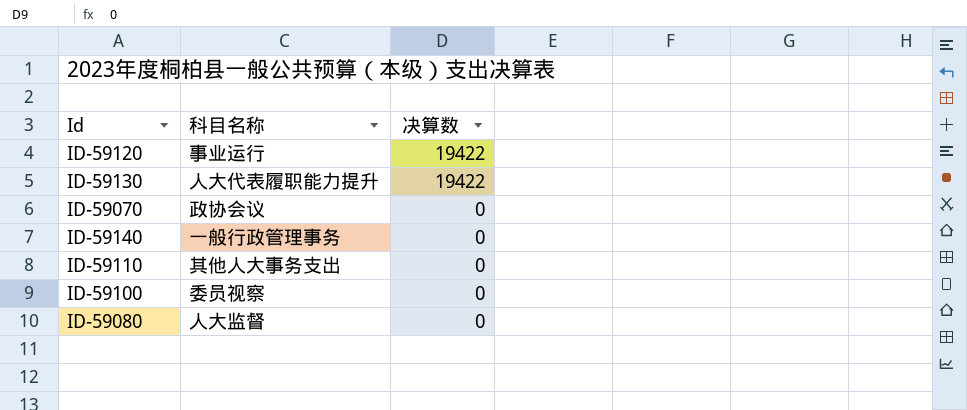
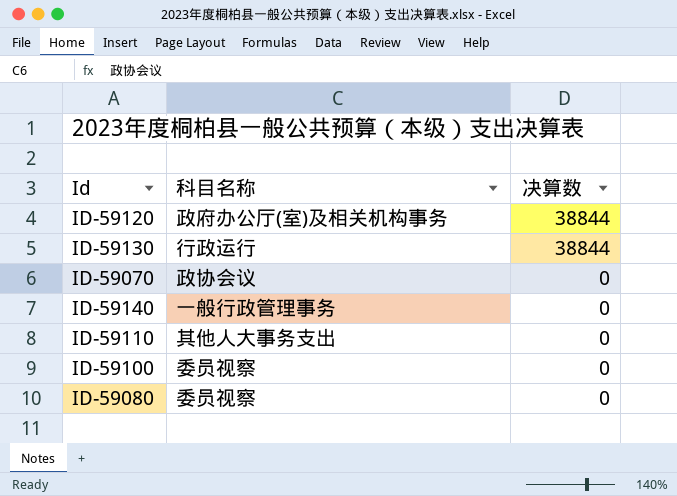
ID-59120 | 科目名称: 事业运行 -> 政府办公厅(室)及相关机构事务
ID-59120 | 决算数: 19422 -> 38844
ID-59130 | 科目名称: 人大代表履职能力提升 -> 行政运行
ID-59130 | 决算数: 19422 -> 38844
ID-59080 | 科目名称: 人大监督 -> 委员视察

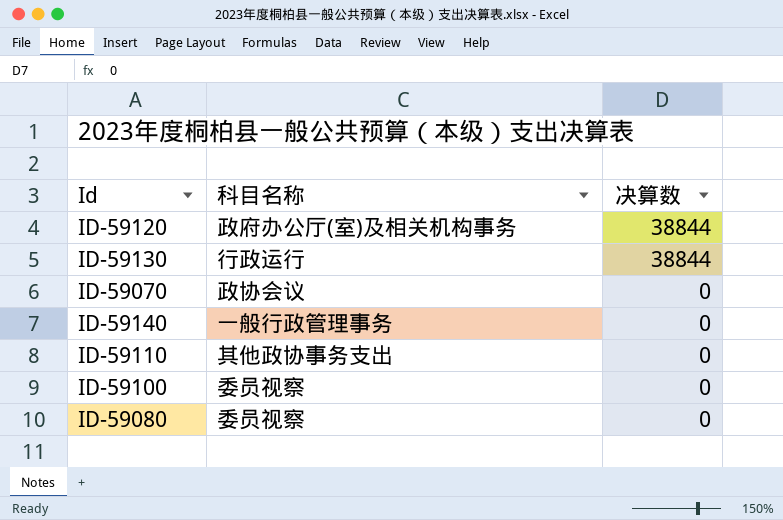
ID-59110 | 科目名称: 其他人大事务支出 -> 其他政协事务支出

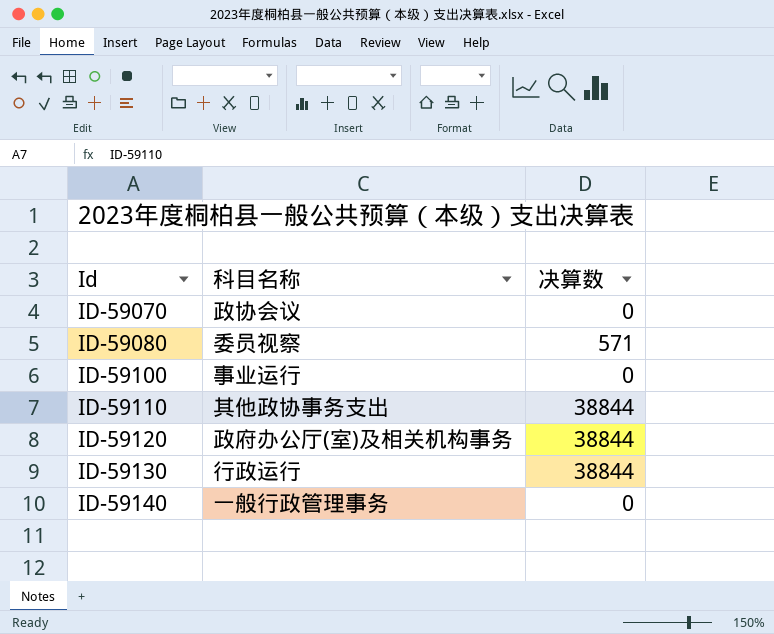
row order: 决算数 descending -> Id ascending
ID-59080 | 决算数: 0 -> 571
ID-59100 | 科目名称: 委员视察 -> 事业运行
ID-59110 | 决算数: 0 -> 38844

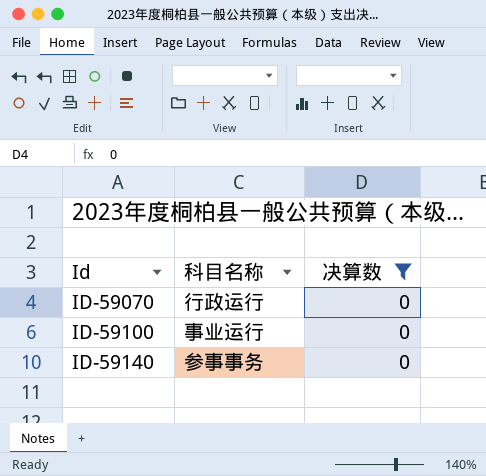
filter: none -> 决算数 = 0
ID-59070 | 科目名称: 政协会议 -> 行政运行
ID-59140 | 科目名称: 一般行政管理事务 -> 参事事务

